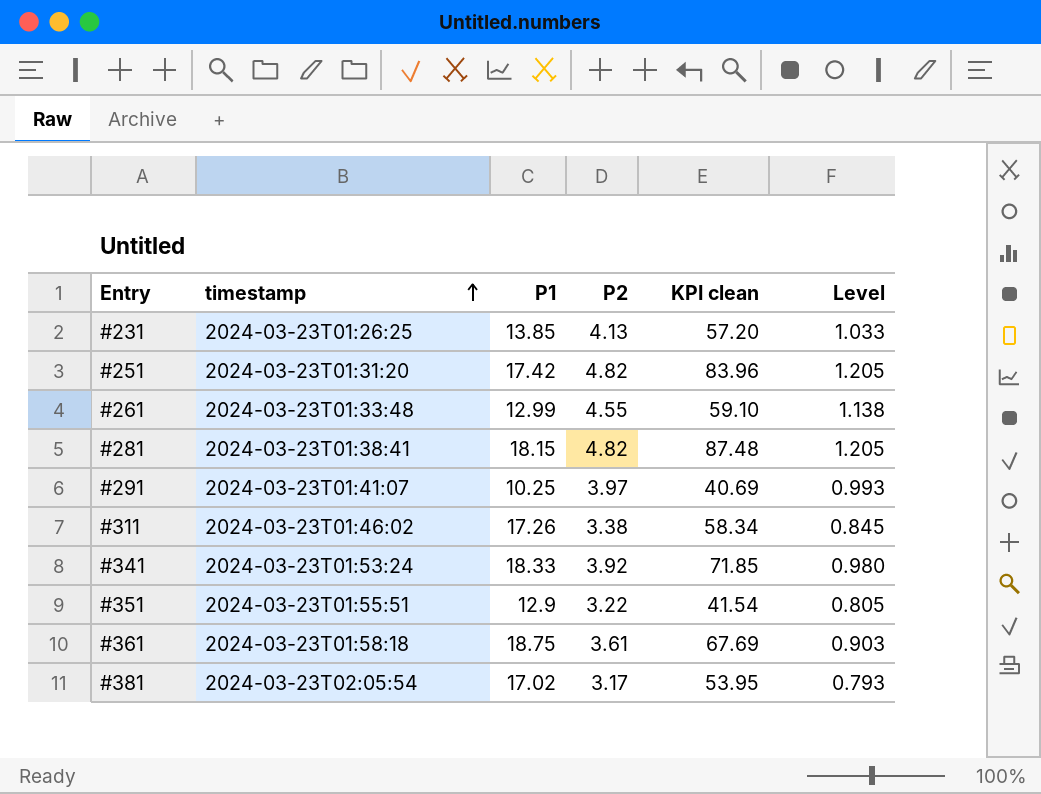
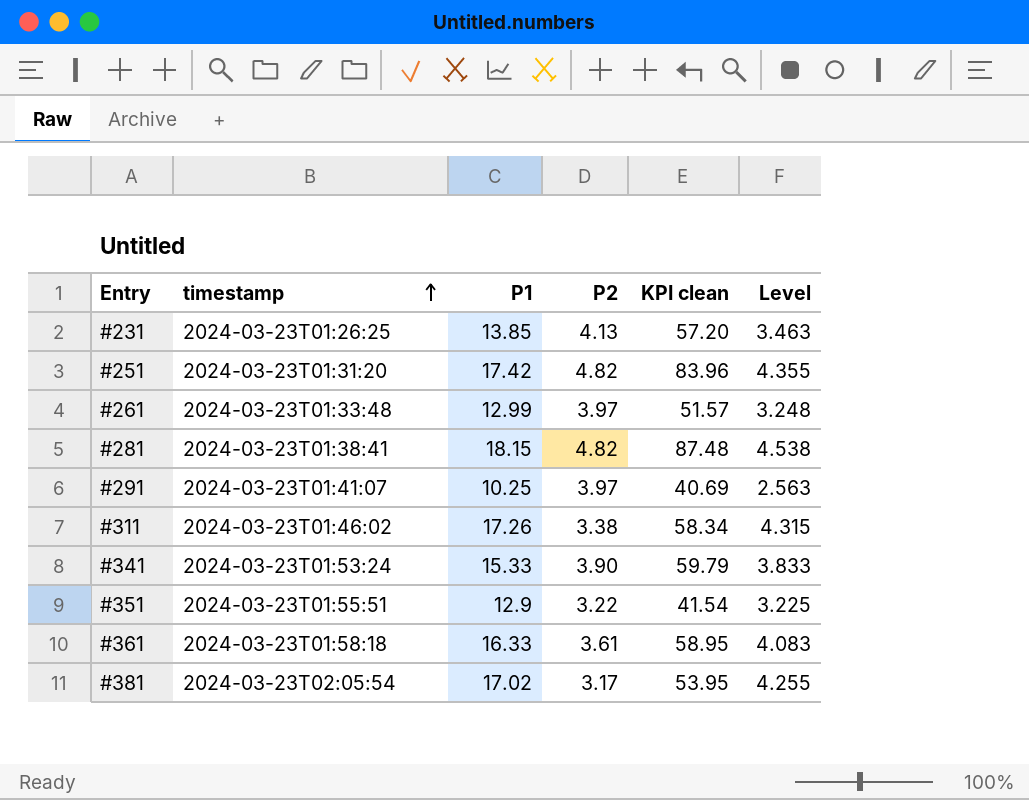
column Level | formula: [P2] * 0.25 -> [P1] * 0.25
#261 | P2: 4.55 -> 3.97
#261 | KPI clean: 59.10 -> 51.57
#341 | P1: 18.33 -> 15.33
#341 | P2: 3.92 -> 3.90
#341 | KPI clean: 71.85 -> 59.79
#361 | P1: 18.75 -> 16.33
#361 | KPI clean: 67.69 -> 58.95

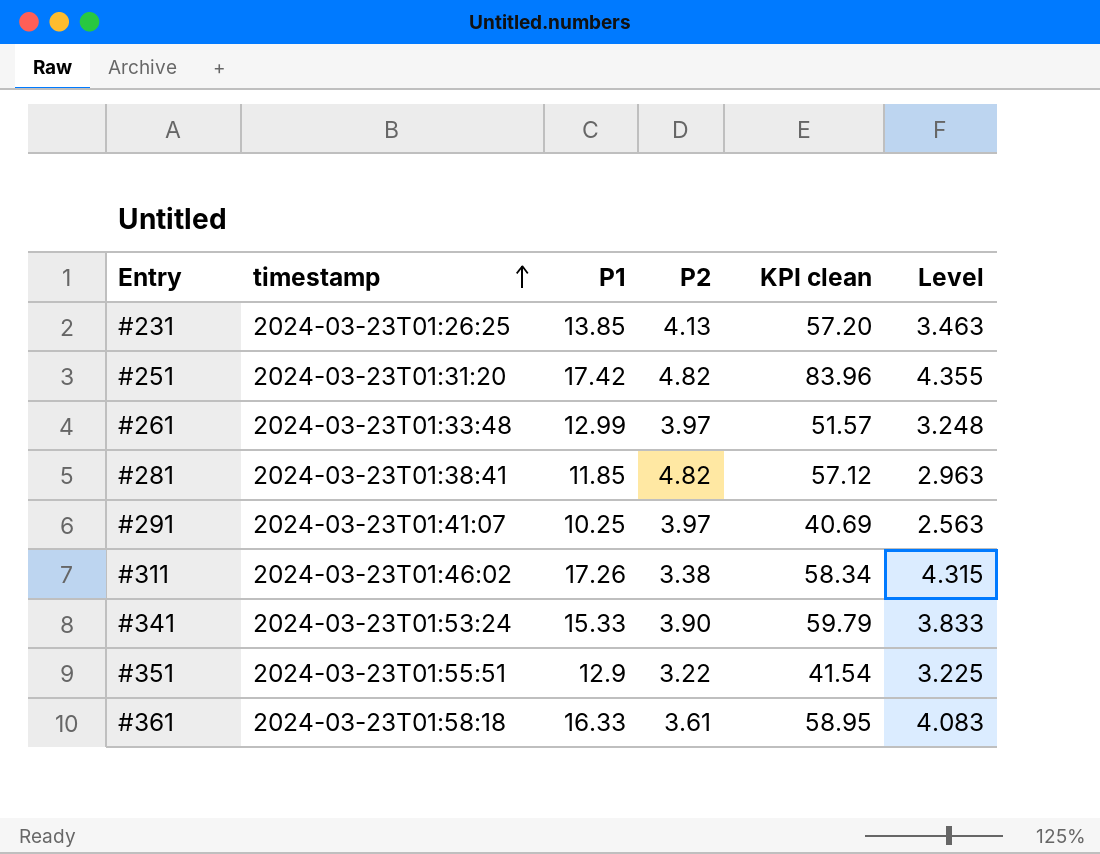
row #381: 2024-03-23T02:05:54 | 17.02 | 3.17 | 53.95 | 4.255 -> none
#281 | P1: 18.15 -> 11.85
#281 | KPI clean: 87.48 -> 57.12
#281 | Level: 4.538 -> 2.963

